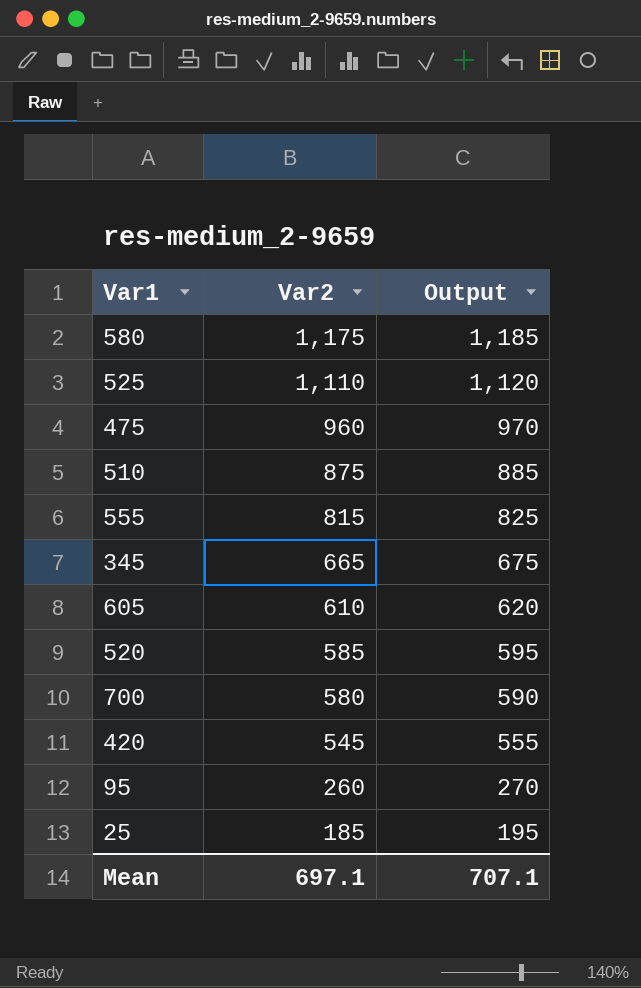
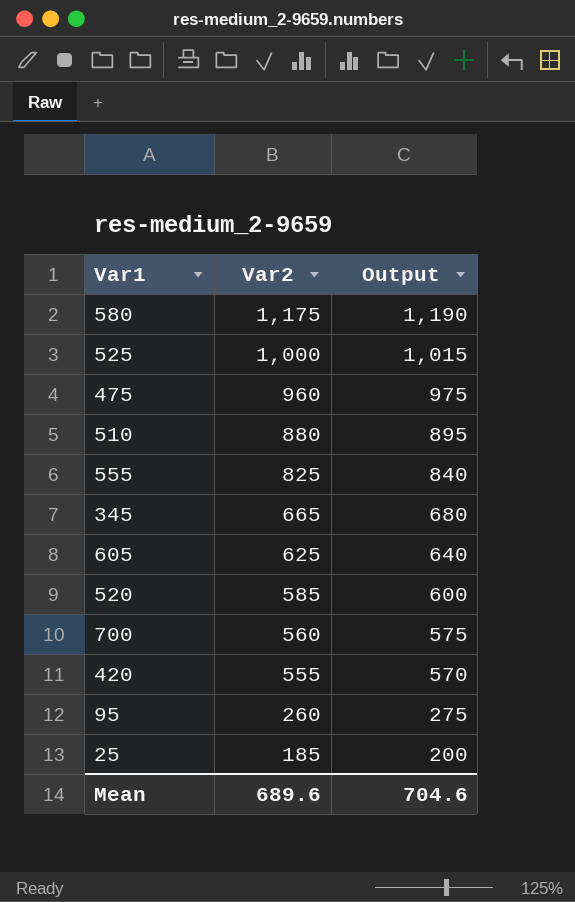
column Output | formula: [Var2] + 10 -> [Var2] + 15
525 | Var2: 1,110 -> 1,000
510 | Var2: 875 -> 880
555 | Var2: 815 -> 825
605 | Var2: 610 -> 625
700 | Var2: 580 -> 560
420 | Var2: 545 -> 555
Mean | Var2: 697.1 -> 689.6
Mean | Output: 707.1 -> 704.6

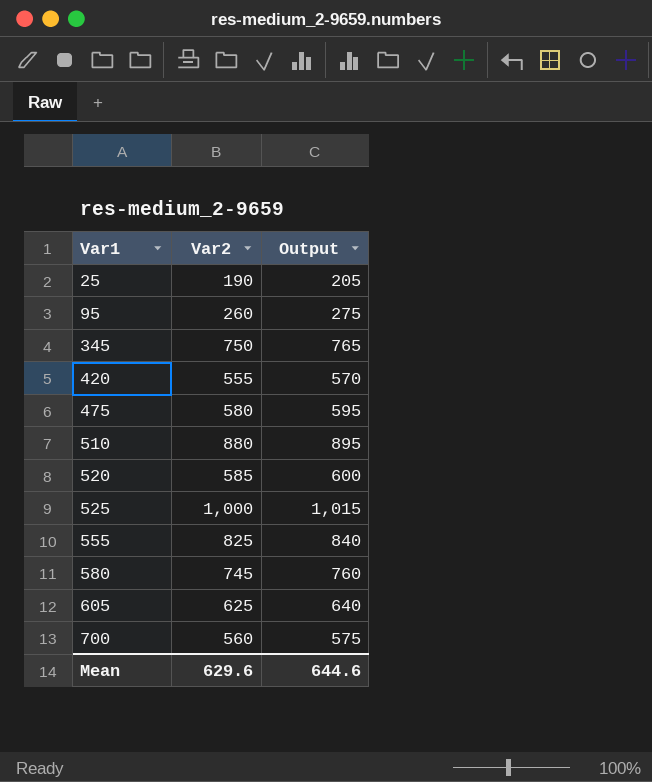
row order: Var2 descending -> Var1 ascending
25 | Var2: 185 -> 190
25 | Output: 200 -> 205
345 | Var2: 665 -> 750
345 | Output: 680 -> 765
475 | Var2: 960 -> 580
475 | Output: 975 -> 595
580 | Var2: 1,175 -> 745
580 | Output: 1,190 -> 760
Mean | Var2: 689.6 -> 629.6
Mean | Output: 704.6 -> 644.6

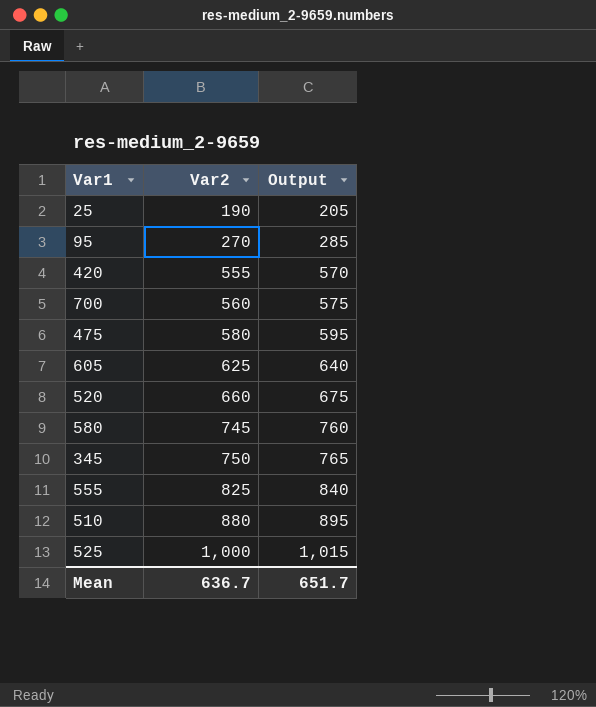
row order: Var1 ascending -> Var2 ascending
95 | Var2: 260 -> 270
95 | Output: 275 -> 285
520 | Var2: 585 -> 660
520 | Output: 600 -> 675
Mean | Var2: 629.6 -> 636.7
Mean | Output: 644.6 -> 651.7

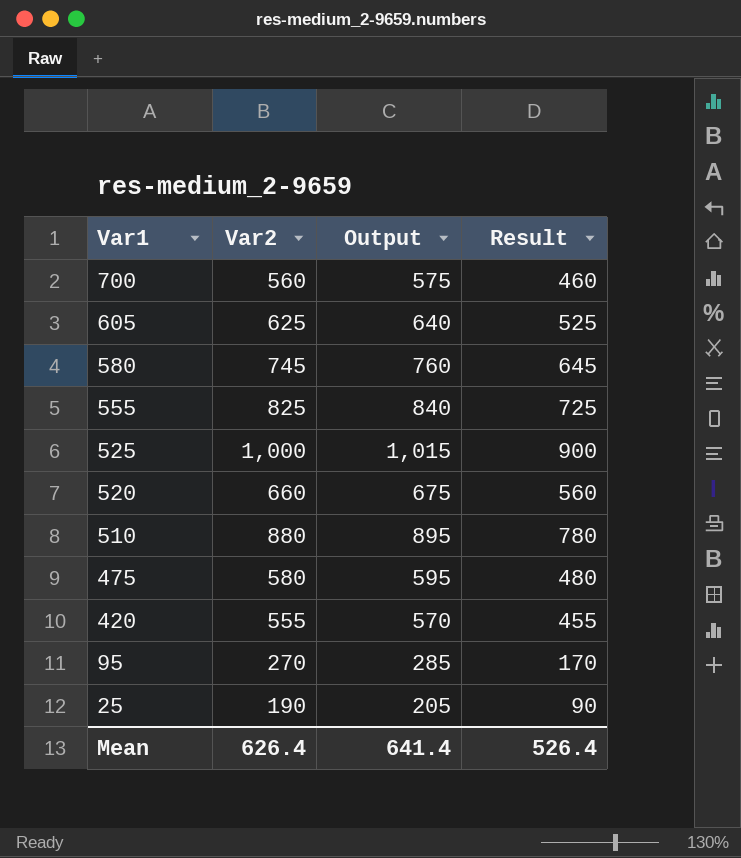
row order: Var2 ascending -> Var1 descending
column Result | formula: none -> [Var2] - 100
row 345: 750 | 765 -> none
Mean | Var2: 636.7 -> 626.4
Mean | Output: 651.7 -> 641.4

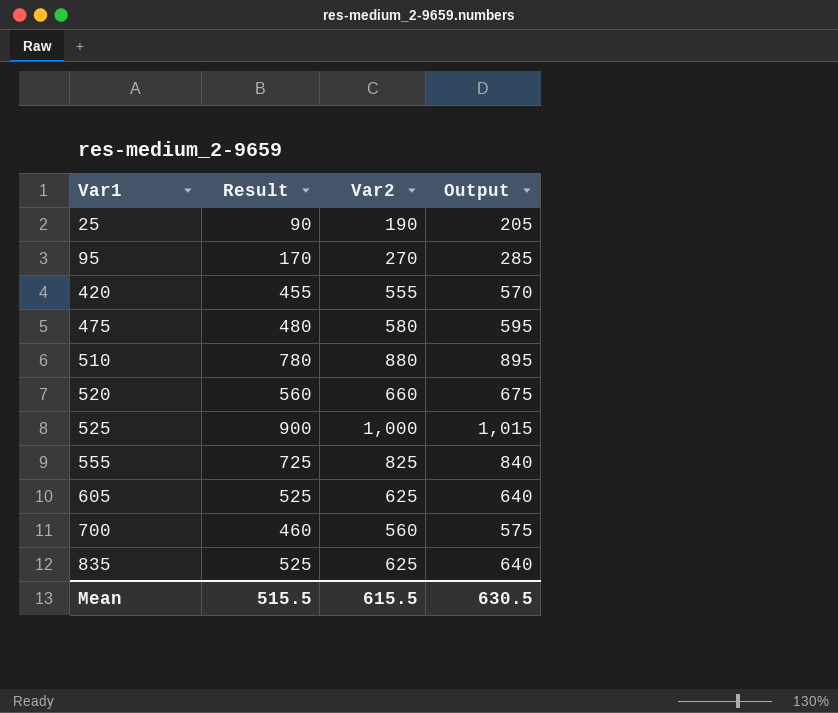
row order: Var1 descending -> Var1 ascending
column Result | position: 4 -> 2
row 580: 745 | 760 | 645 -> none
row 835: none -> 525 | 625 | 640
Mean | Result: 526.4 -> 515.5
Mean | Var2: 626.4 -> 615.5
Mean | Output: 641.4 -> 630.5

